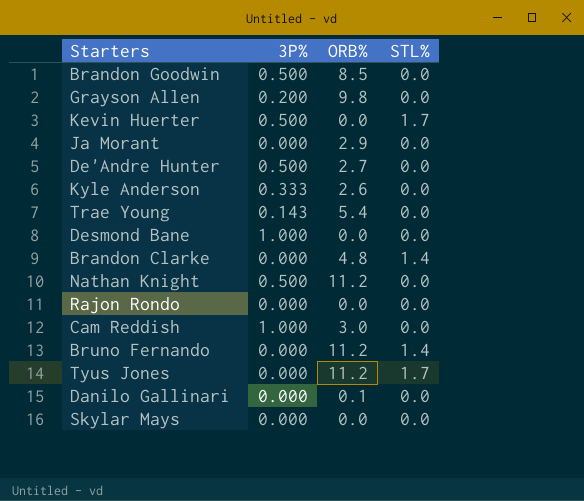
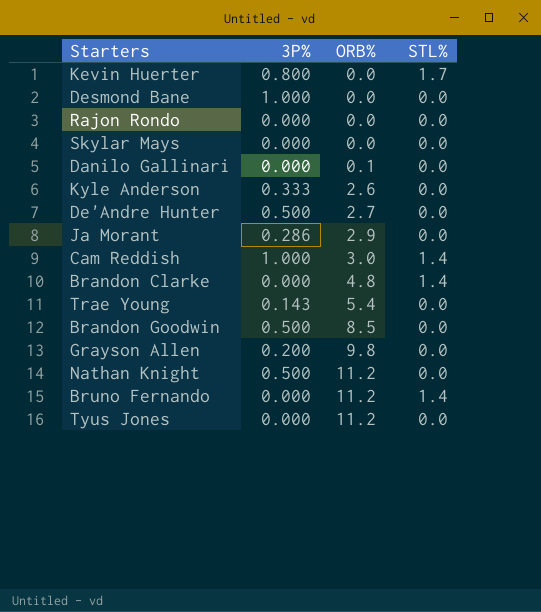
row order: none -> ORB% ascending
Kevin Huerter | 3P%: 0.500 -> 0.800
Ja Morant | 3P%: 0.000 -> 0.286
Cam Reddish | STL%: 0.0 -> 1.4
Tyus Jones | STL%: 1.7 -> 0.0

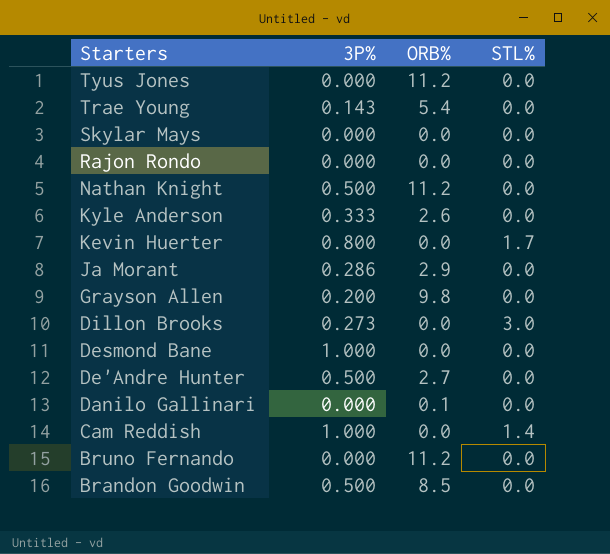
row order: ORB% ascending -> Starters descending
row Brandon Clarke: 0.000 | 4.8 | 1.4 -> none
row Dillon Brooks: none -> 0.273 | 0.0 | 3.0
Cam Reddish | ORB%: 3.0 -> 0.0
Bruno Fernando | STL%: 1.4 -> 0.0

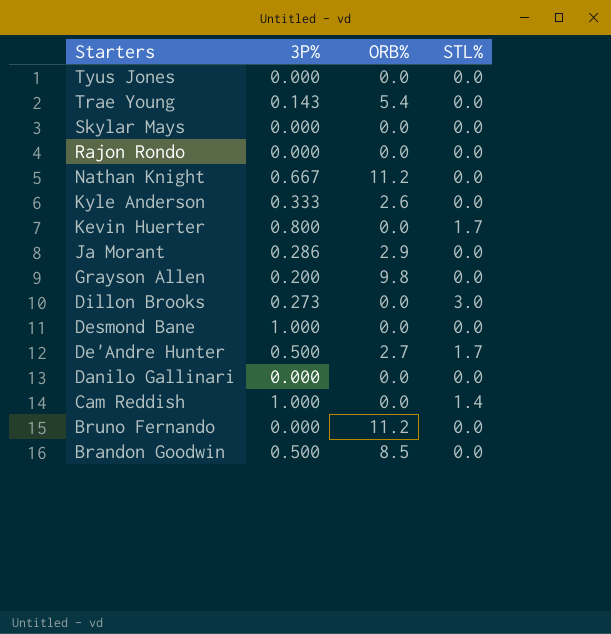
Tyus Jones | ORB%: 11.2 -> 0.0
Nathan Knight | 3P%: 0.500 -> 0.667
De'Andre Hunter | STL%: 0.0 -> 1.7
Danilo Gallinari | ORB%: 0.1 -> 0.0

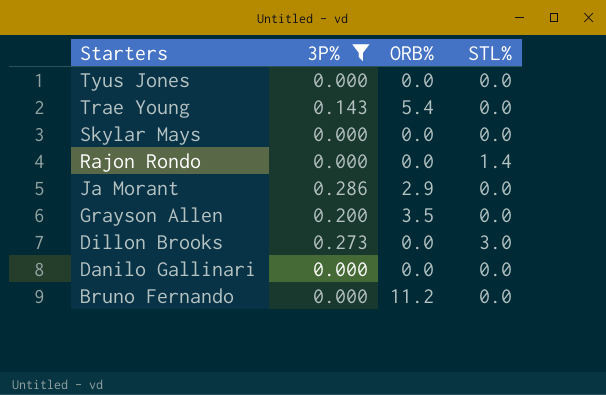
filter: none -> 3P% <= 0.286
Rajon Rondo | STL%: 0.0 -> 1.4
Grayson Allen | ORB%: 9.8 -> 3.5

